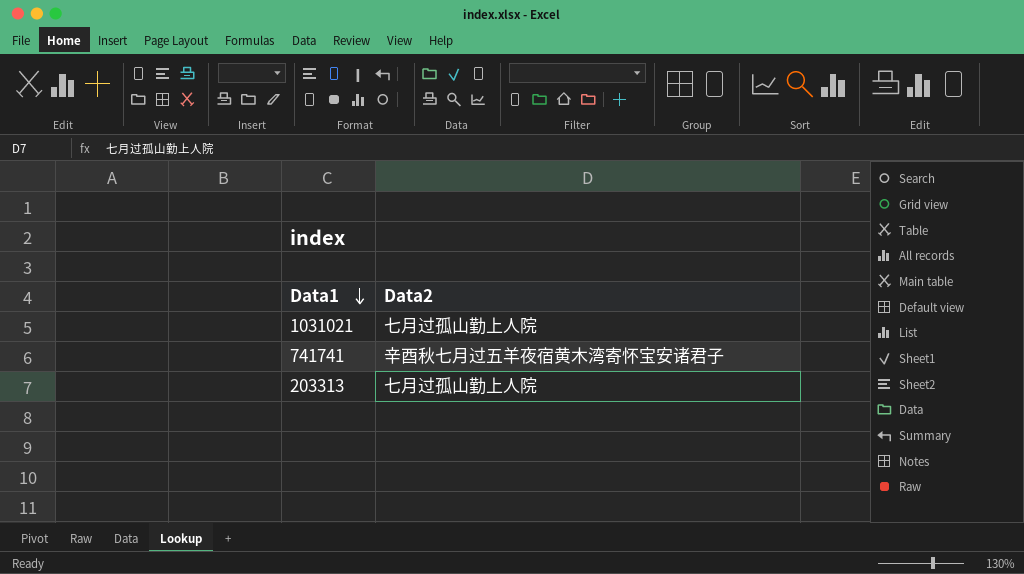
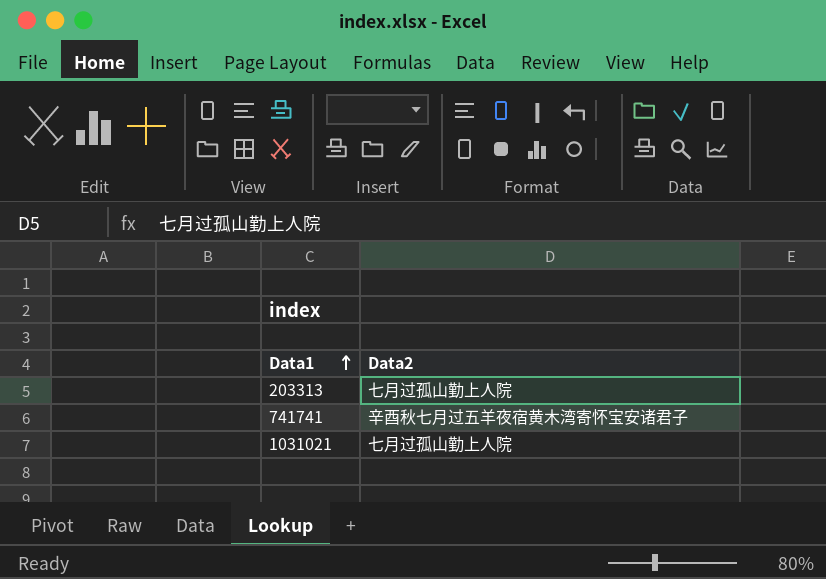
row order: Data1 descending -> Data1 ascending

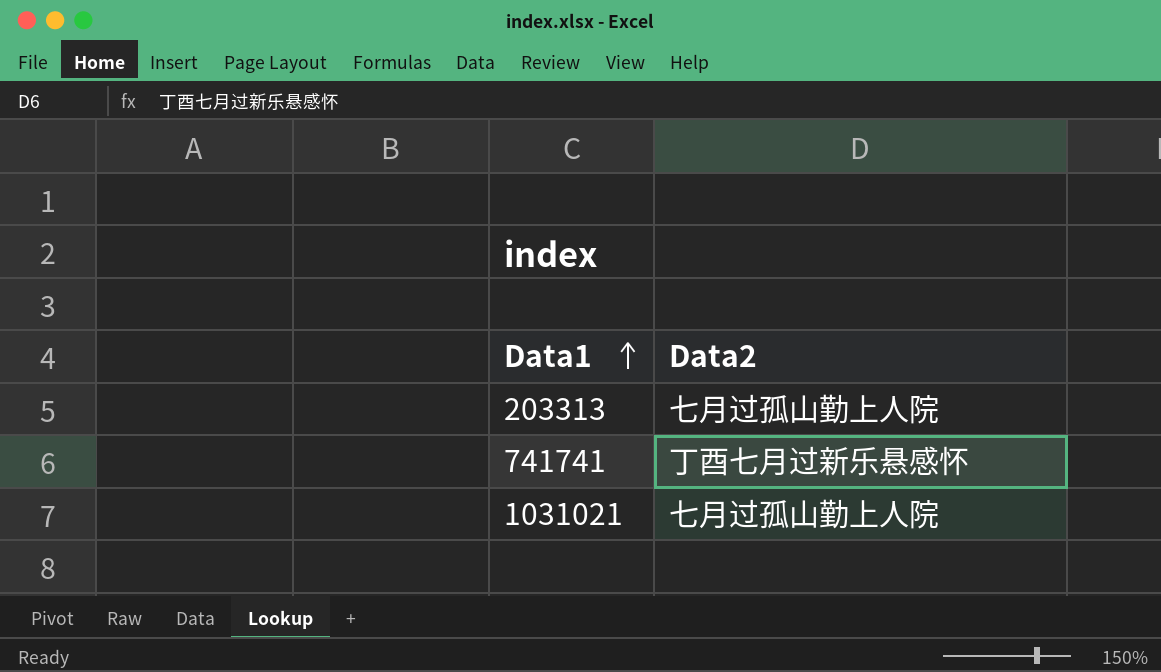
741741 | Data2: 辛酉秋七月过五羊夜宿黄木湾寄怀宝安诸君子 -> 丁酉七月过新乐悬感怀

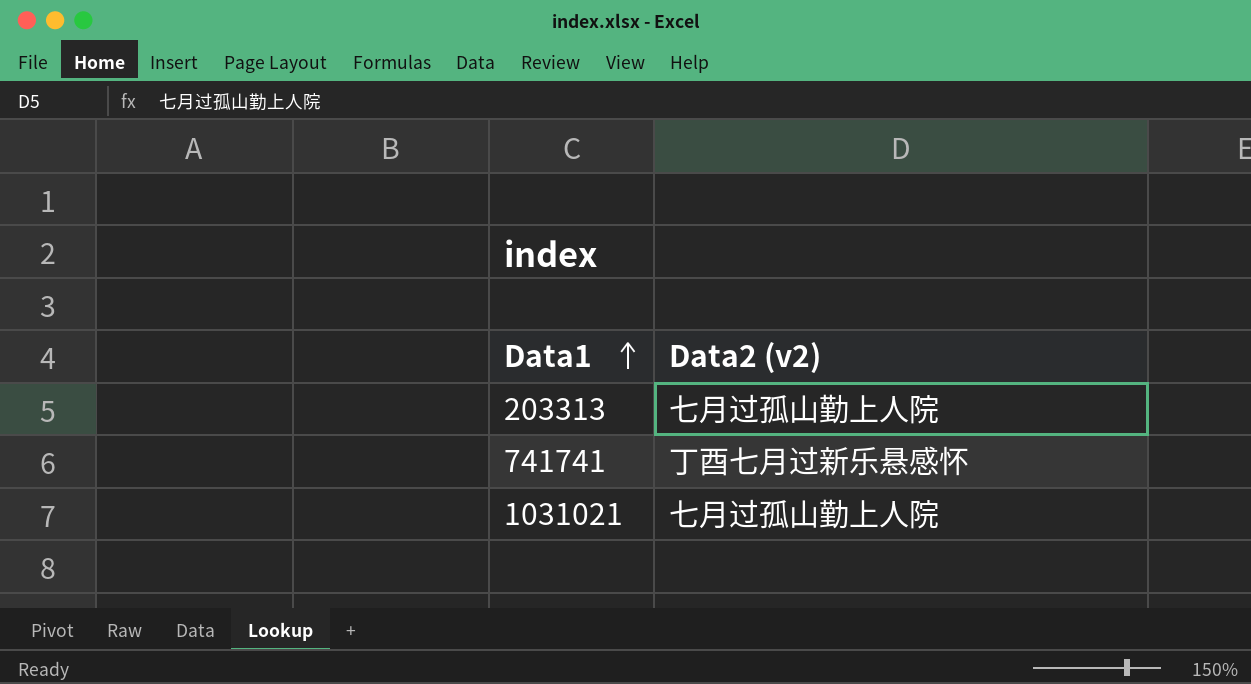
column name: Data2 -> Data2 (v2)

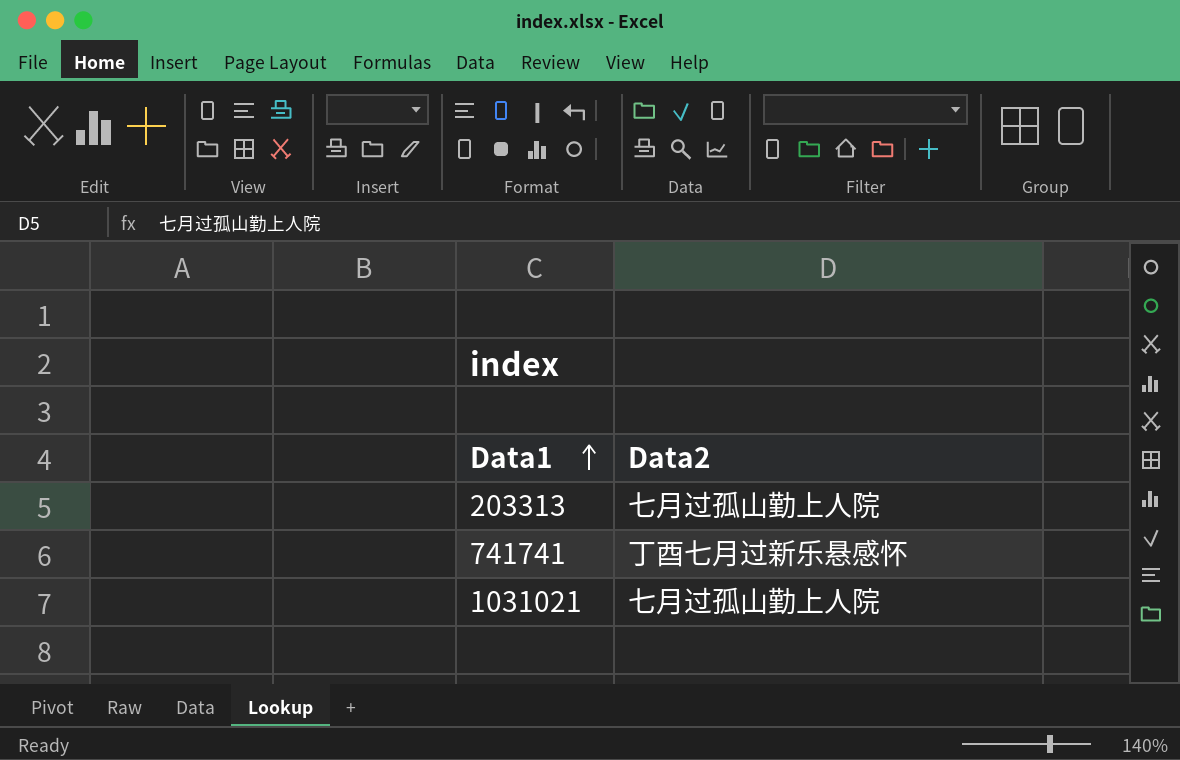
column name: Data2 (v2) -> Data2

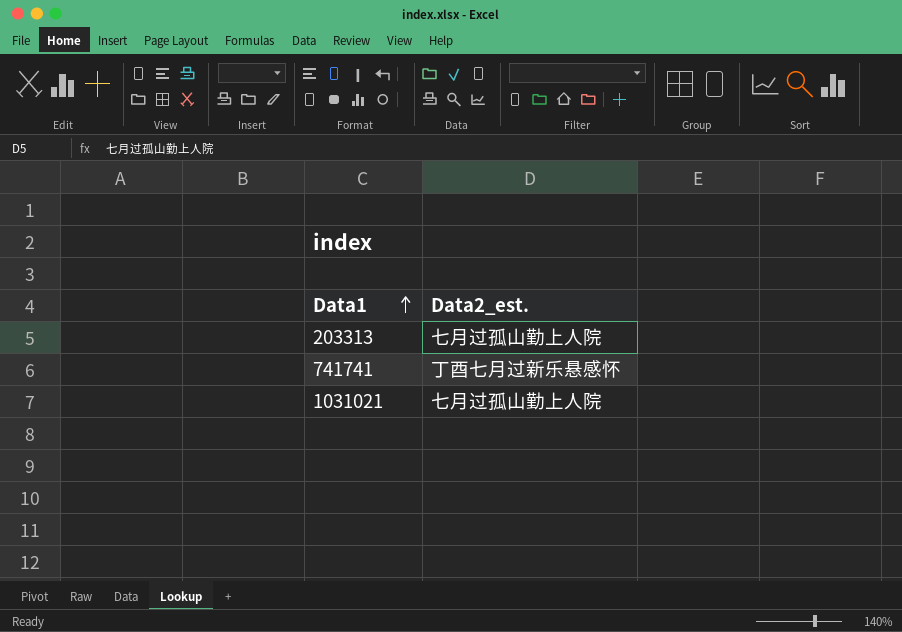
column name: Data2 -> Data2_est.

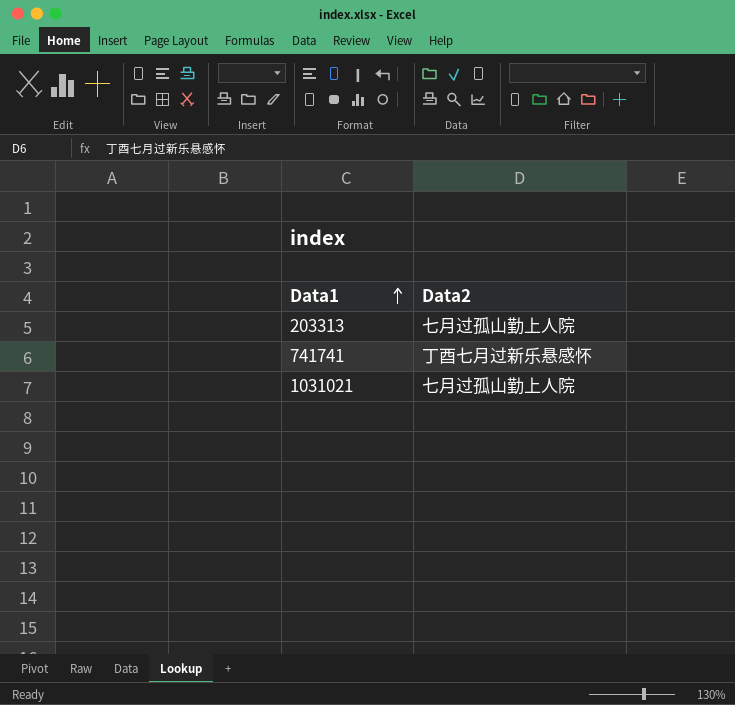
column name: Data2_est. -> Data2

